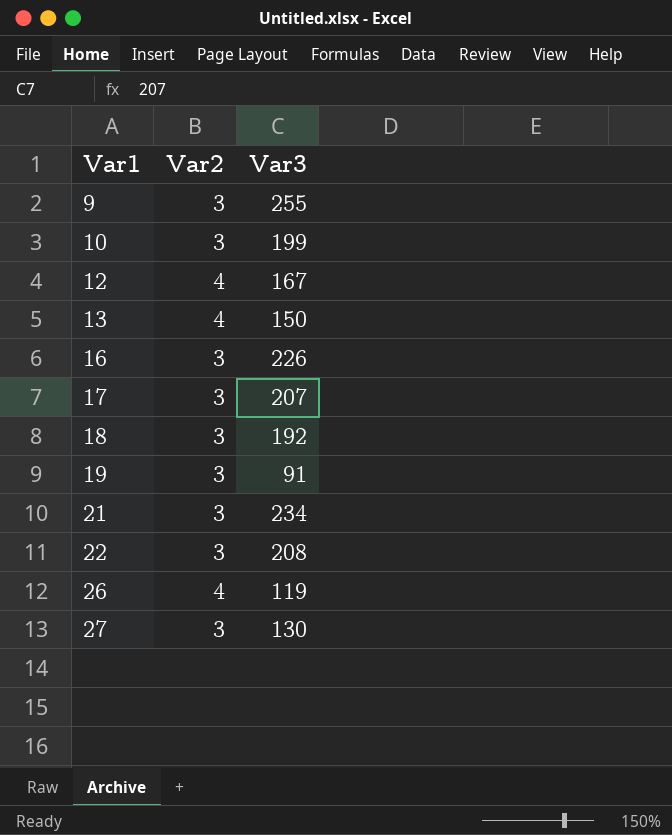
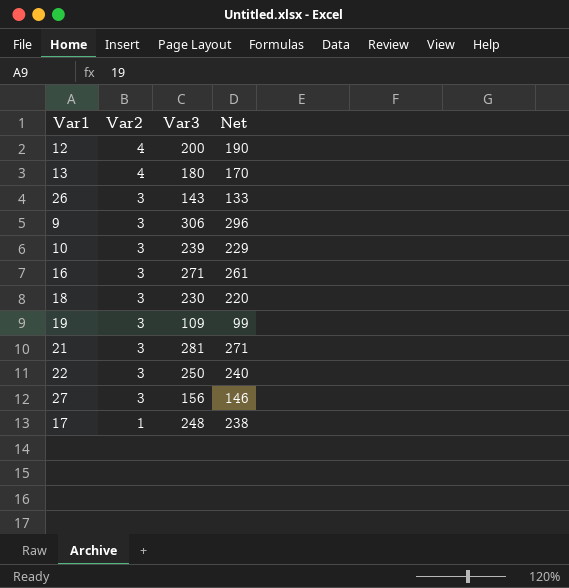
row order: Var1 ascending -> Var2 descending
column Net | formula: none -> [Var3] - 10
12 | Var3: 167 -> 200
13 | Var3: 150 -> 180
26 | Var2: 4 -> 3
26 | Var3: 119 -> 143
9 | Var3: 255 -> 306
10 | Var3: 199 -> 239
16 | Var3: 226 -> 271
18 | Var3: 192 -> 230
19 | Var3: 91 -> 109
21 | Var3: 234 -> 281
22 | Var3: 208 -> 250
27 | Var3: 130 -> 156
17 | Var2: 3 -> 1
17 | Var3: 207 -> 248

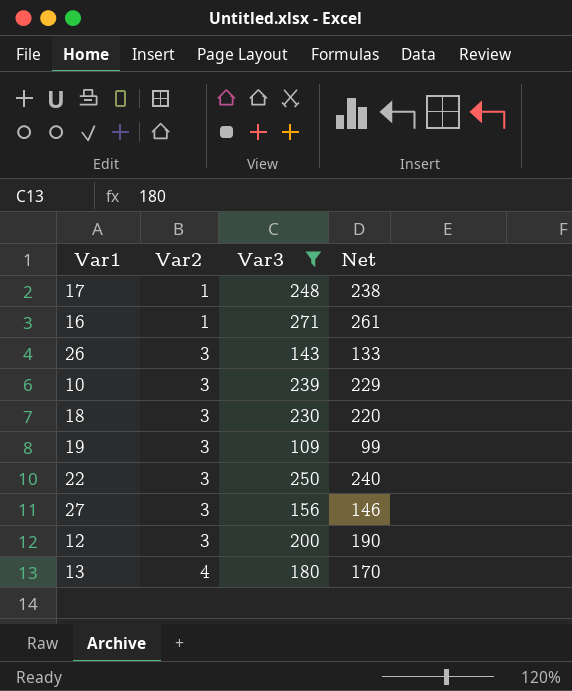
filter: none -> Var3 <= 271
row order: Var2 descending -> Var2 ascending
16 | Var2: 3 -> 1
12 | Var2: 4 -> 3

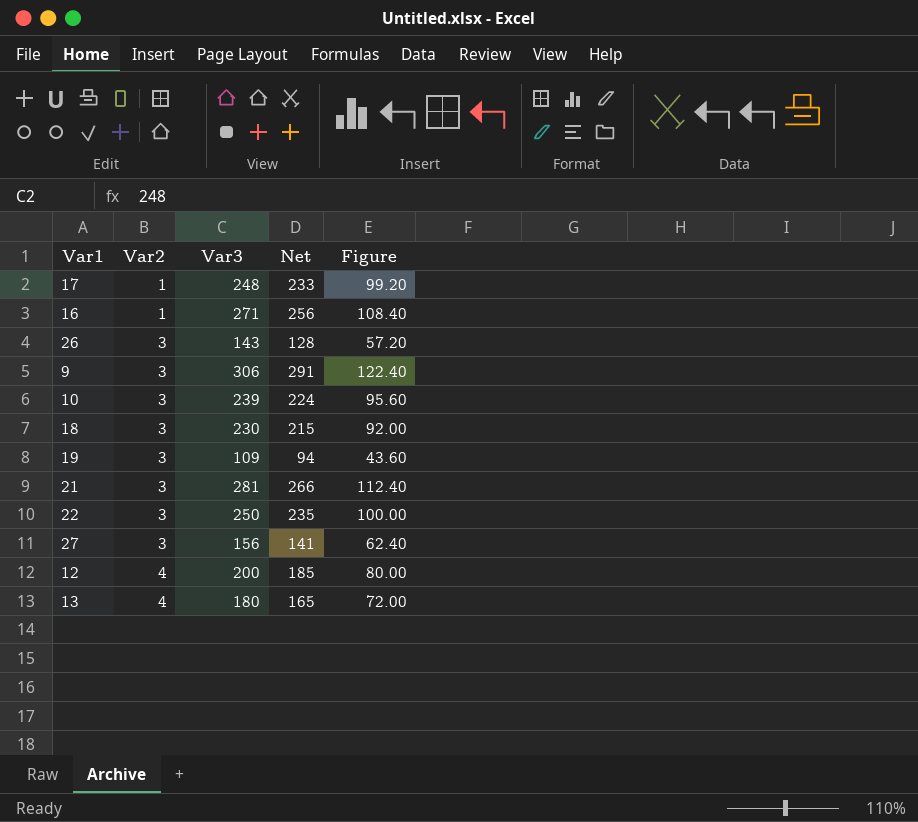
filter: Var3 <= 271 -> none
column Net | formula: [Var3] - 10 -> [Var3] - 15
column Figure | formula: none -> [Var3] * 0.4
12 | Var2: 3 -> 4

